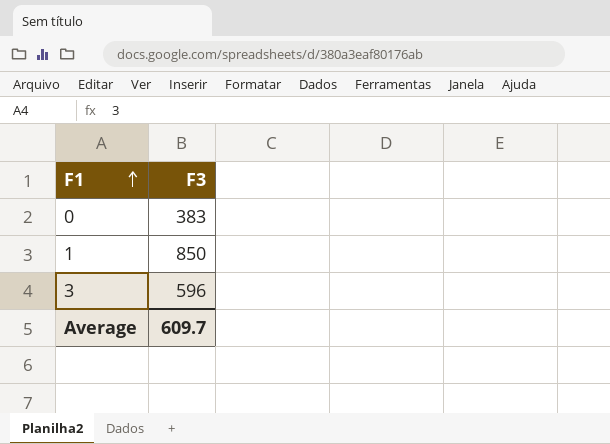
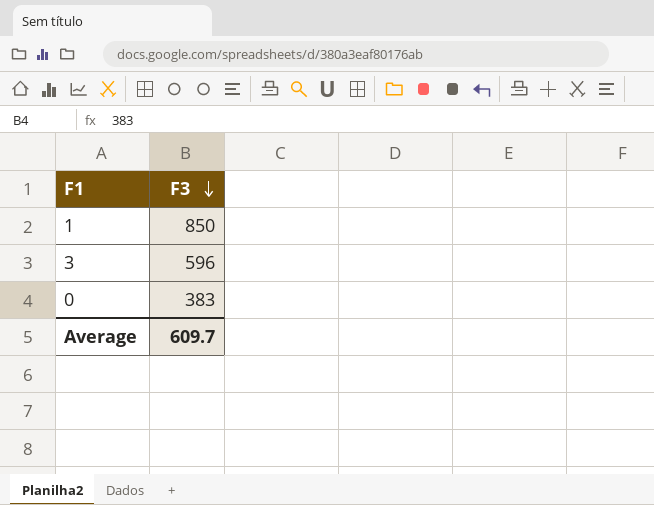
row order: F1 ascending -> F3 descending

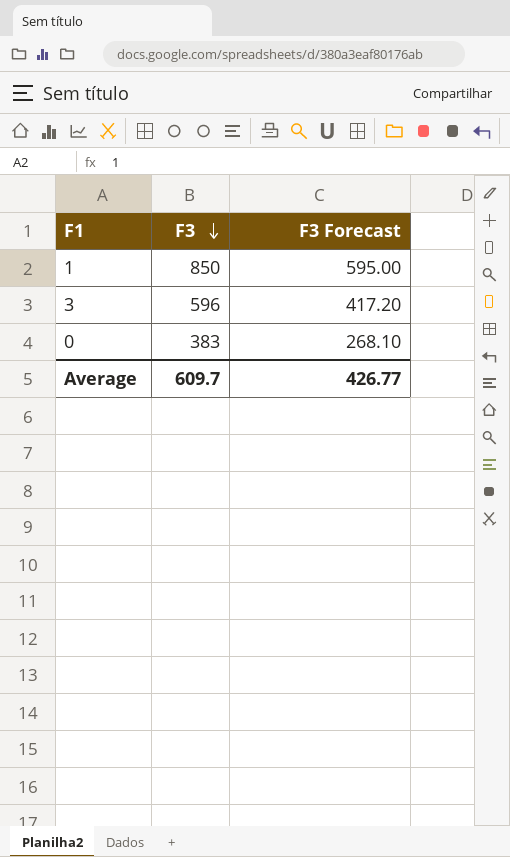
column F3 Forecast | formula: none -> [F3] * 0.7

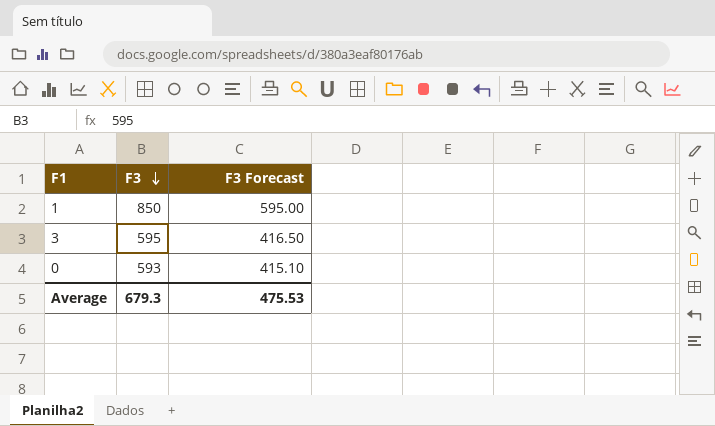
3 | F3: 596 -> 595
3 | F3 Forecast: 417.20 -> 416.50
0 | F3: 383 -> 593
0 | F3 Forecast: 268.10 -> 415.10
Average | F3: 609.7 -> 679.3
Average | F3 Forecast: 426.77 -> 475.53

